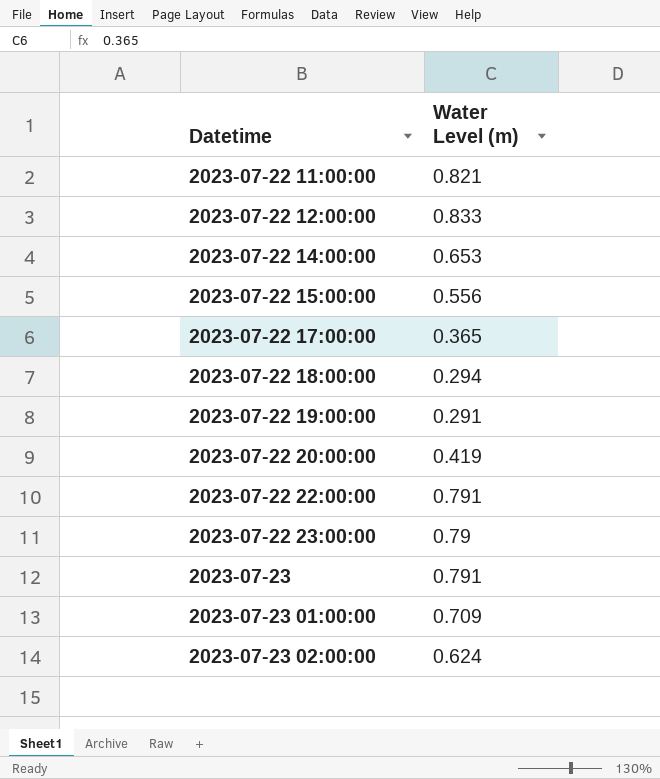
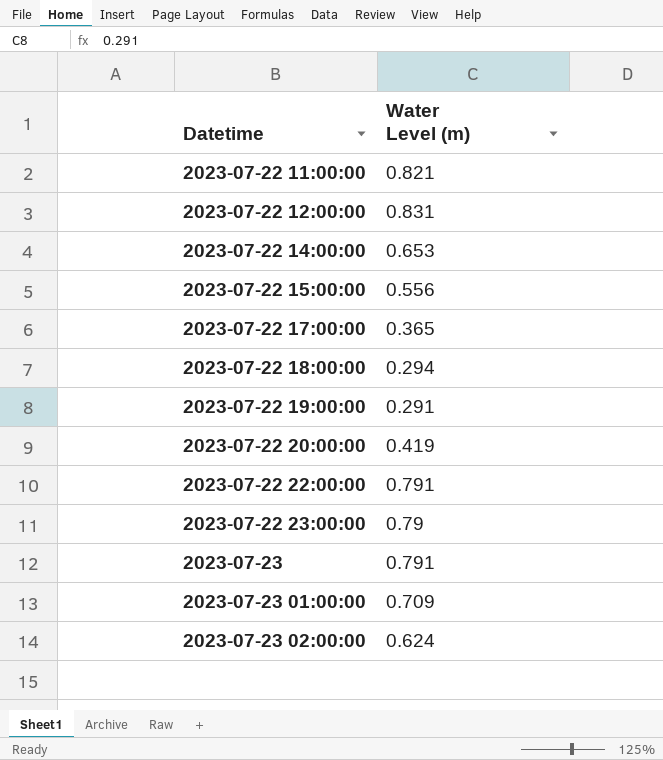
2023-07-22 12:00:00 | Water Level (m): 0.833 -> 0.831

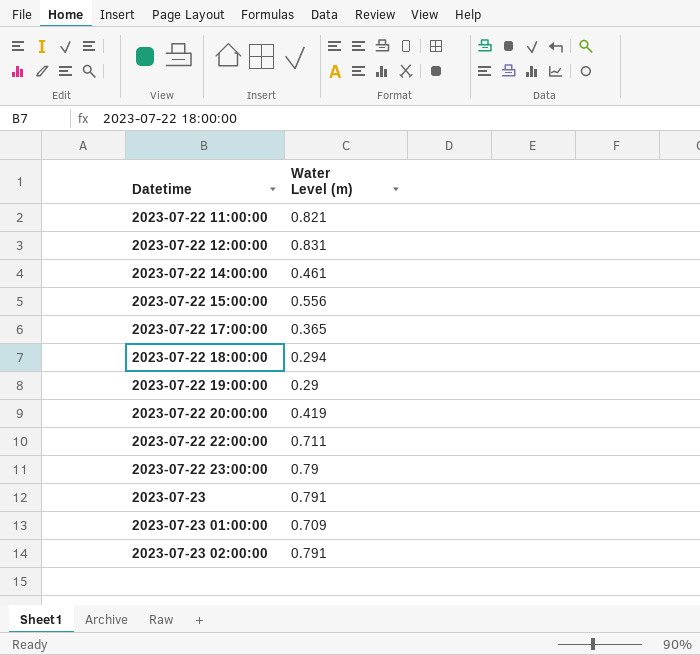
2023-07-22 14:00:00 | Water Level (m): 0.653 -> 0.461
2023-07-22 19:00:00 | Water Level (m): 0.291 -> 0.29
2023-07-22 22:00:00 | Water Level (m): 0.791 -> 0.711
2023-07-23 02:00:00 | Water Level (m): 0.624 -> 0.791

